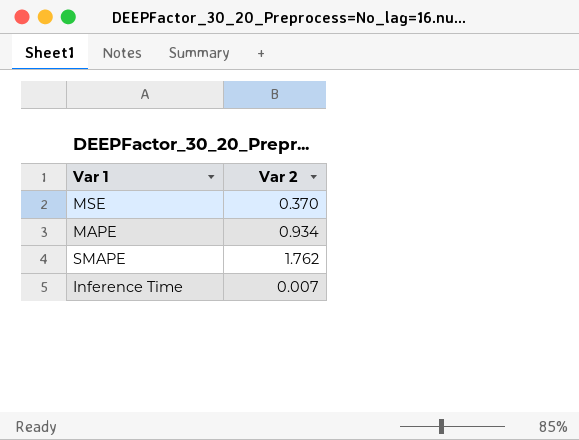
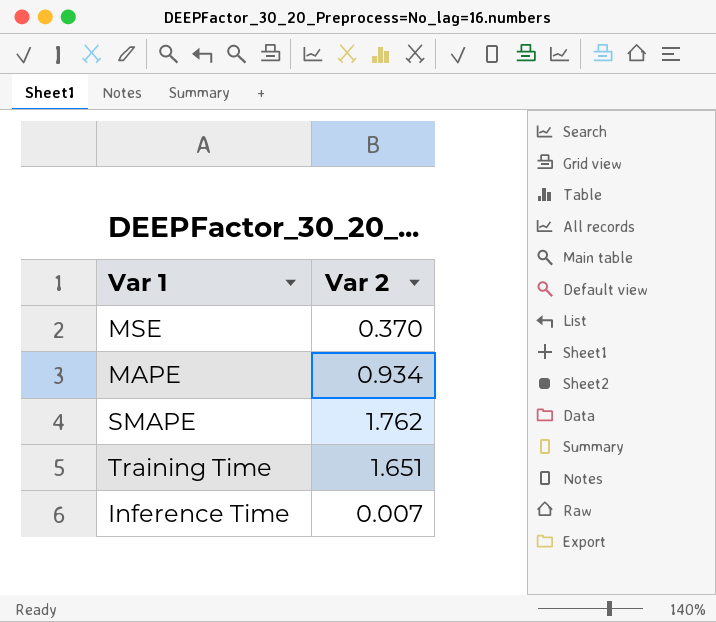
row Training Time: none -> 1.651

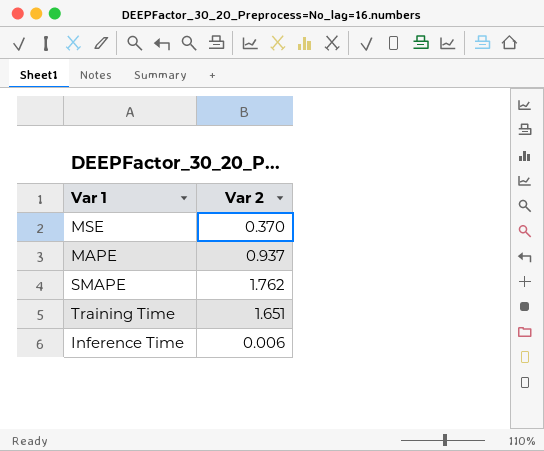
MAPE | Var 2: 0.934 -> 0.937
Inference Time | Var 2: 0.007 -> 0.006

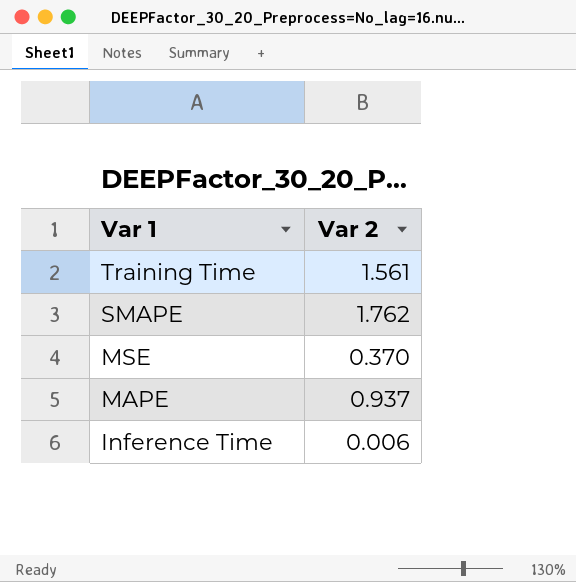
row order: none -> Var 1 descending
Training Time | Var 2: 1.651 -> 1.561

